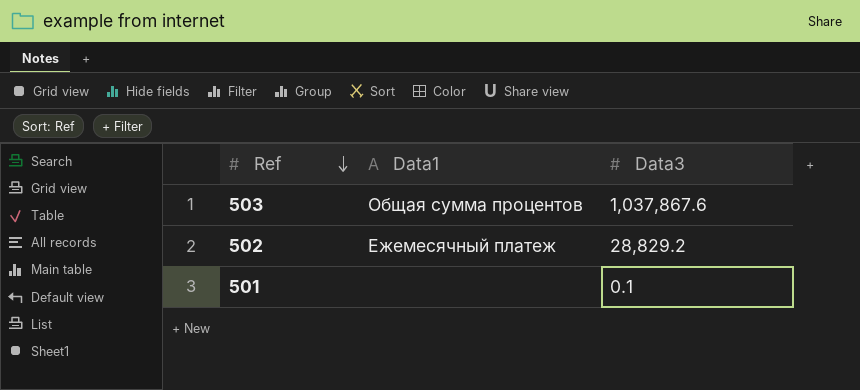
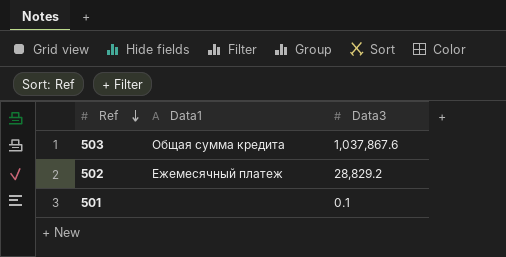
503 | Data1: Общая сумма процентов -> Общая сумма кредита

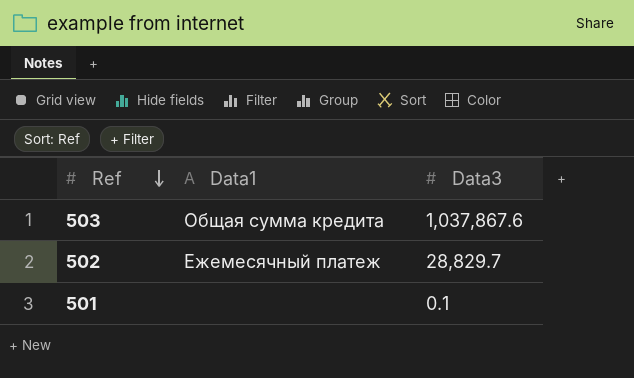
502 | Data3: 28,829.2 -> 28,829.7

